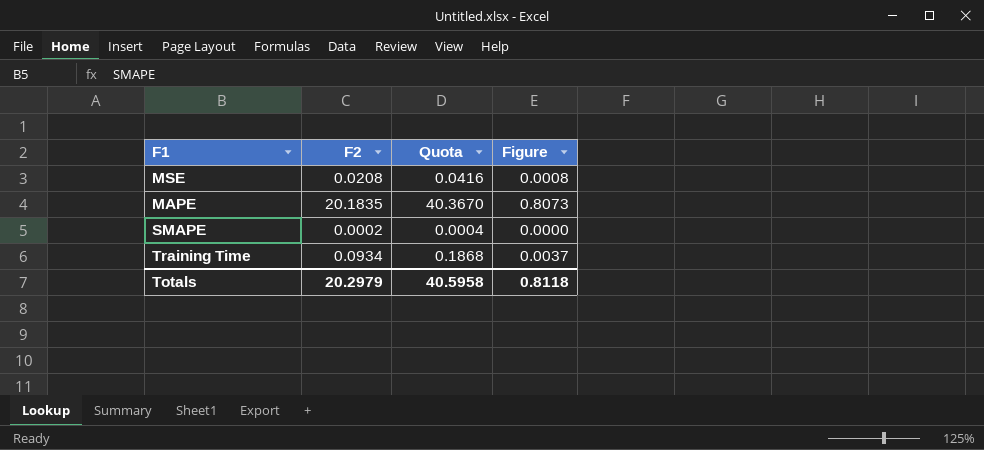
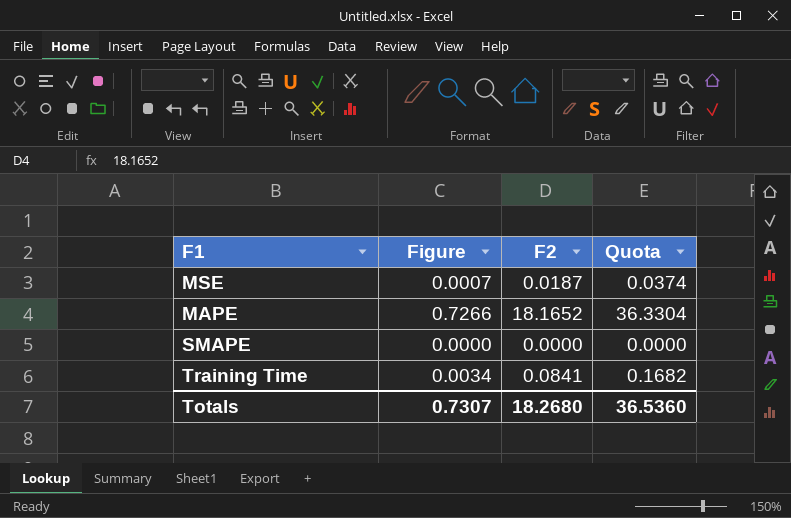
column Figure | position: 4 -> 2
MSE | Figure: 0.0008 -> 0.0007
MSE | F2: 0.0208 -> 0.0187
MSE | Quota: 0.0416 -> 0.0374
MAPE | Figure: 0.8073 -> 0.7266
MAPE | F2: 20.1835 -> 18.1652
MAPE | Quota: 40.3670 -> 36.3304
SMAPE | F2: 0.0002 -> 0.0000
SMAPE | Quota: 0.0004 -> 0.0000
Training Time | Figure: 0.0037 -> 0.0034
Training Time | F2: 0.0934 -> 0.0841
Training Time | Quota: 0.1868 -> 0.1682
Totals | Figure: 0.8118 -> 0.7307
Totals | F2: 20.2979 -> 18.2680
Totals | Quota: 40.5958 -> 36.5360

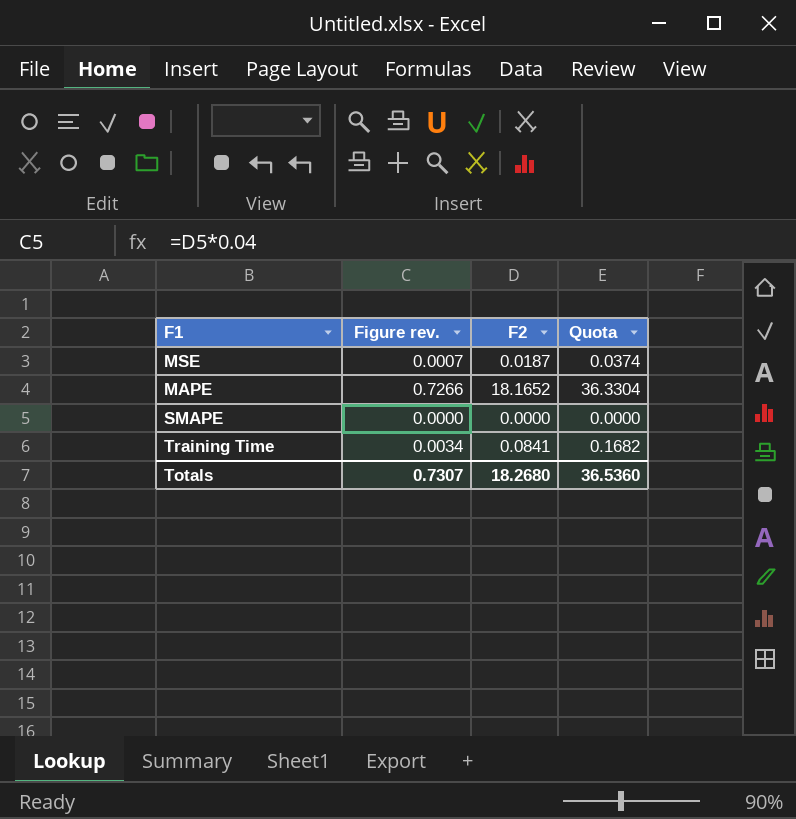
column name: Figure -> Figure rev.

